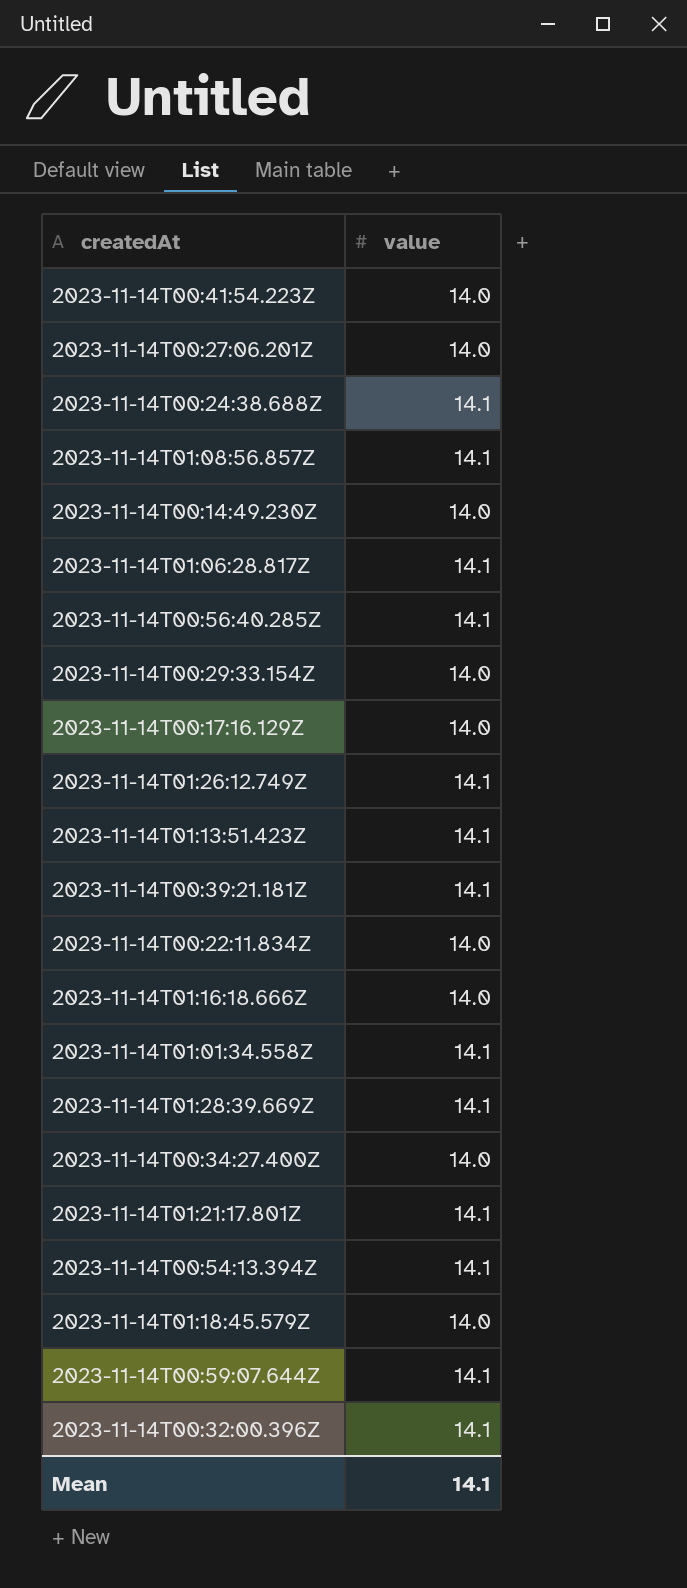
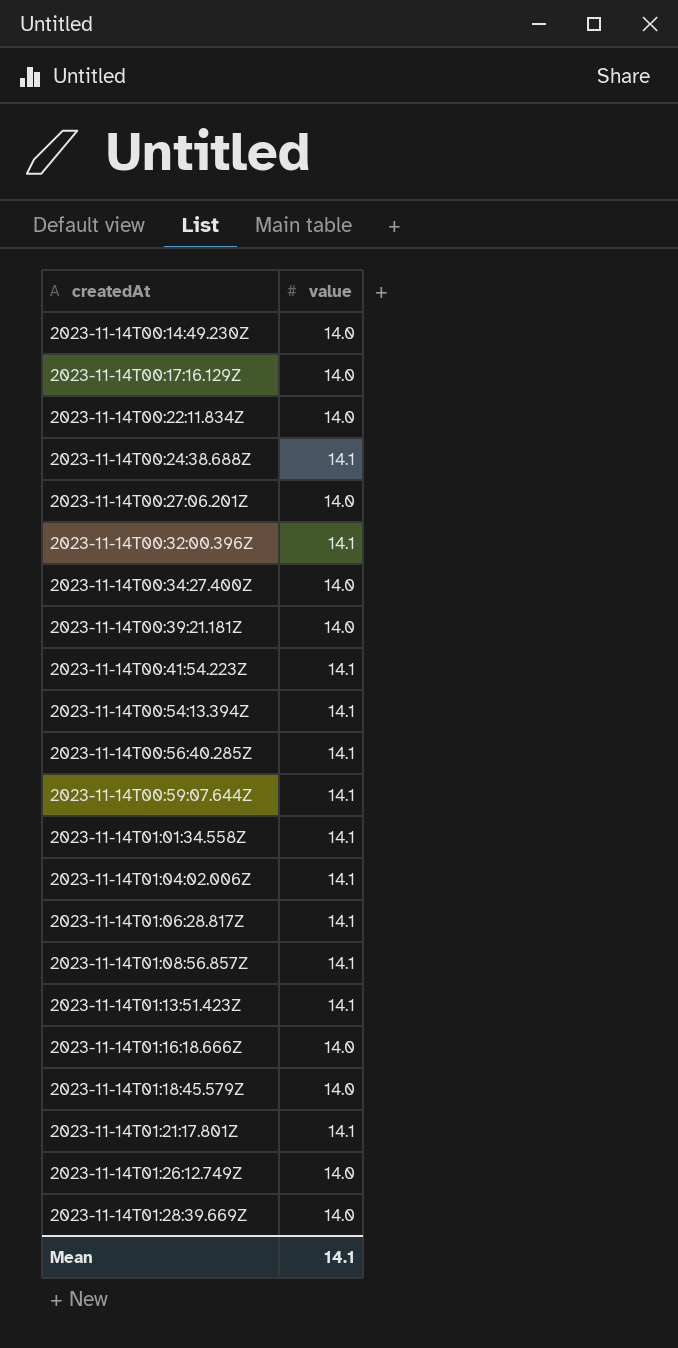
row order: none -> createdAt ascending
row 2023-11-14T00:29:33.154Z: 14.0 -> none
2023-11-14T00:39:21.181Z | value: 14.1 -> 14.0
2023-11-14T00:41:54.223Z | value: 14.0 -> 14.1
row 2023-11-14T01:04:02.006Z: none -> 14.1
2023-11-14T01:26:12.749Z | value: 14.1 -> 14.0
2023-11-14T01:28:39.669Z | value: 14.1 -> 14.0

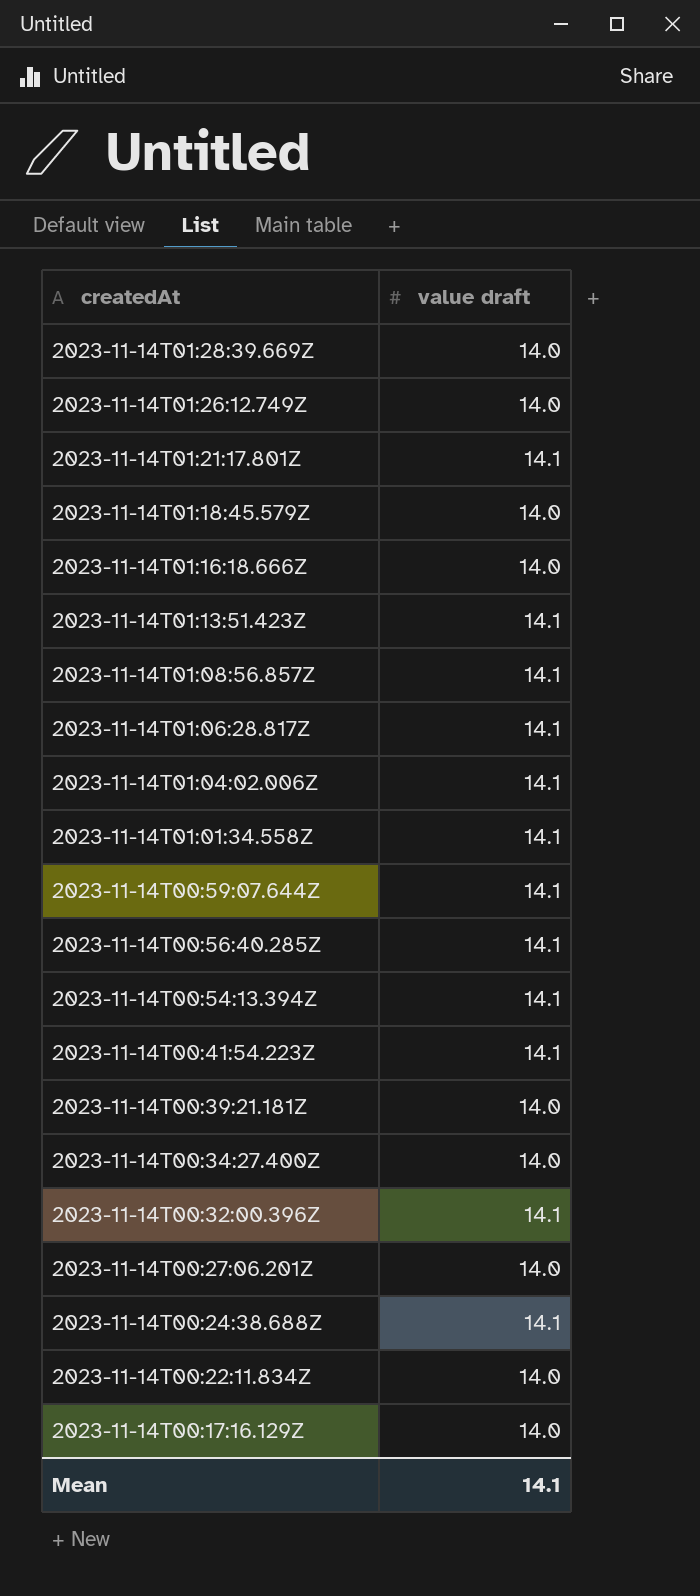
row order: createdAt ascending -> createdAt descending
column name: value -> value draft
row 2023-11-14T00:14:49.230Z: 14.0 -> none

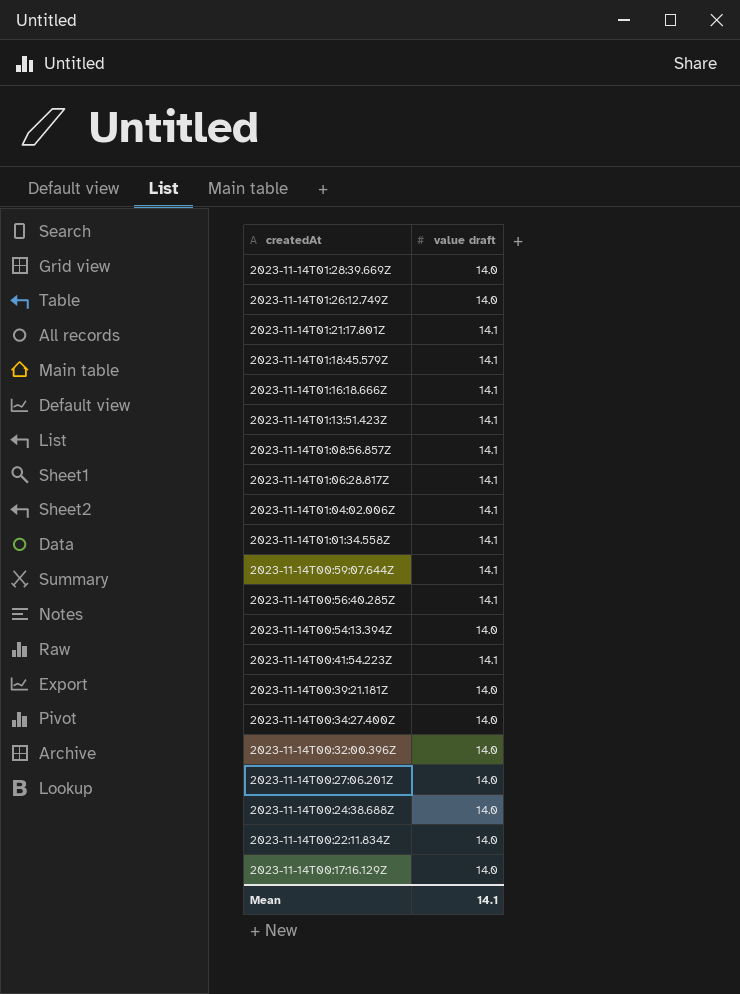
2023-11-14T01:18:45.579Z | value draft: 14.0 -> 14.1
2023-11-14T01:16:18.666Z | value draft: 14.0 -> 14.1
2023-11-14T00:54:13.394Z | value draft: 14.1 -> 14.0
2023-11-14T00:32:00.396Z | value draft: 14.1 -> 14.0
2023-11-14T00:24:38.688Z | value draft: 14.1 -> 14.0

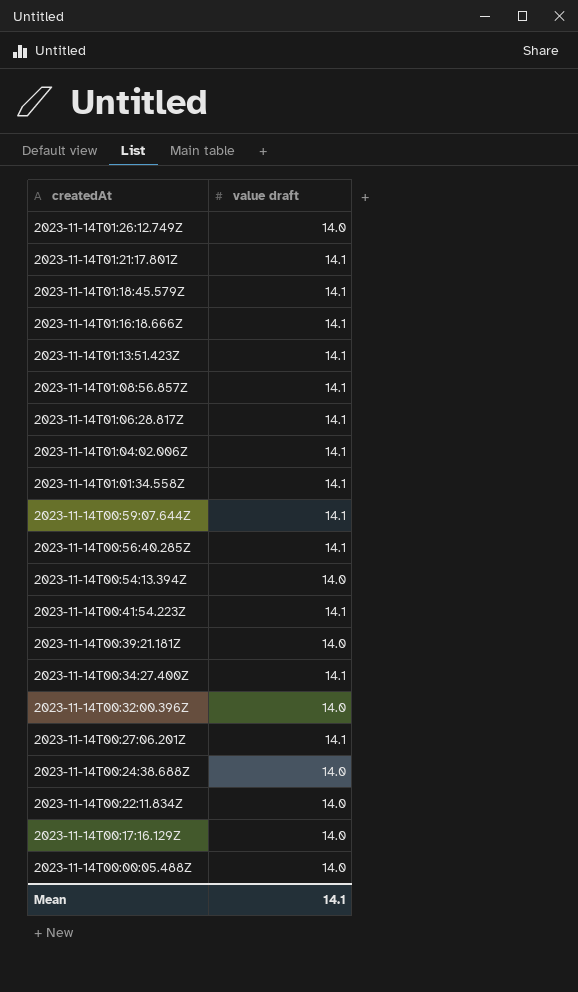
row 2023-11-14T01:28:39.669Z: 14.0 -> none
2023-11-14T00:34:27.400Z | value draft: 14.0 -> 14.1
2023-11-14T00:27:06.201Z | value draft: 14.0 -> 14.1
row 2023-11-14T00:00:05.488Z: none -> 14.0

